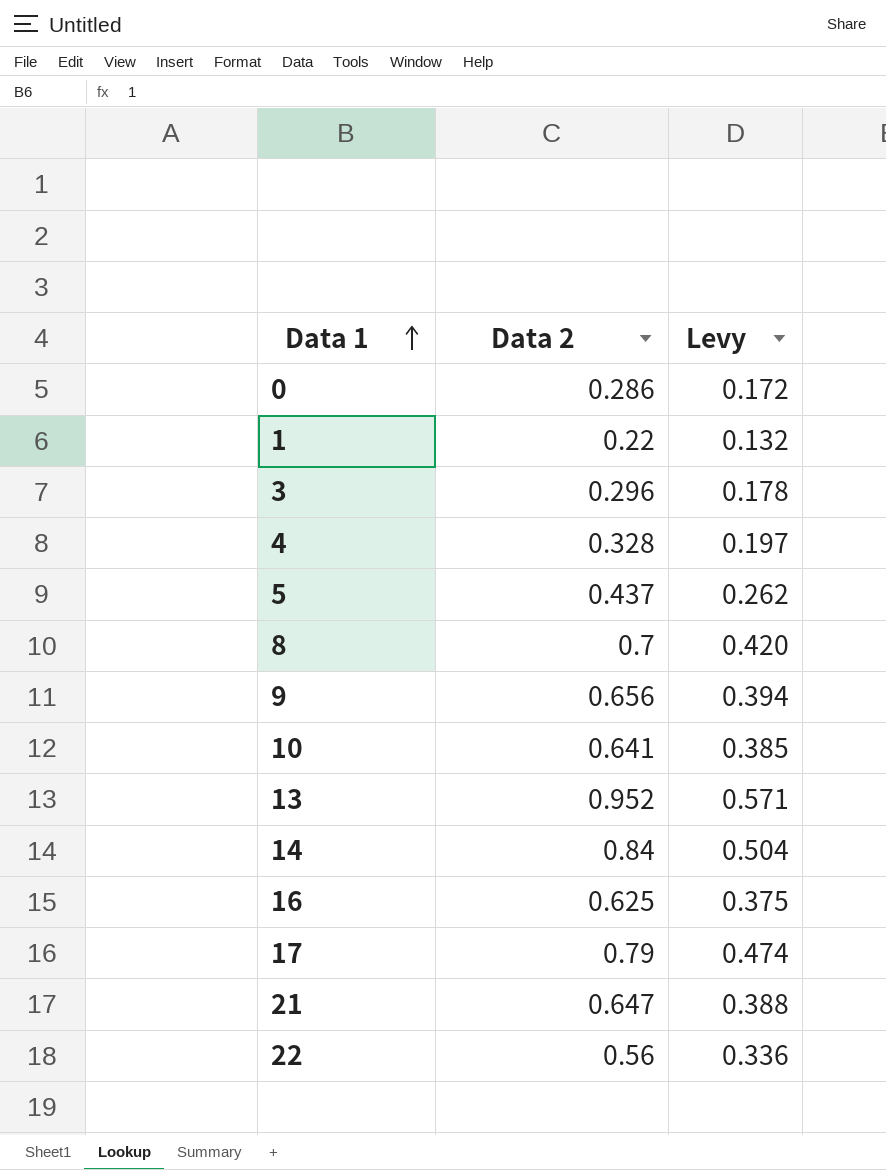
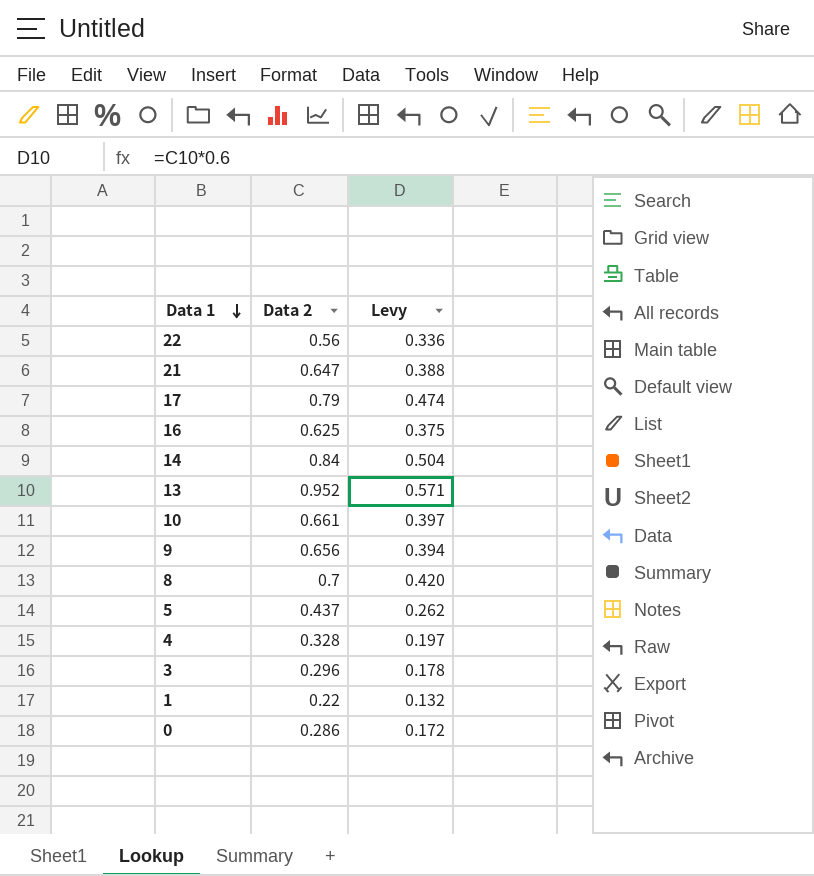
row order: Data 1 ascending -> Data 1 descending
10 | Data 2: 0.641 -> 0.661
10 | Levy: 0.385 -> 0.397

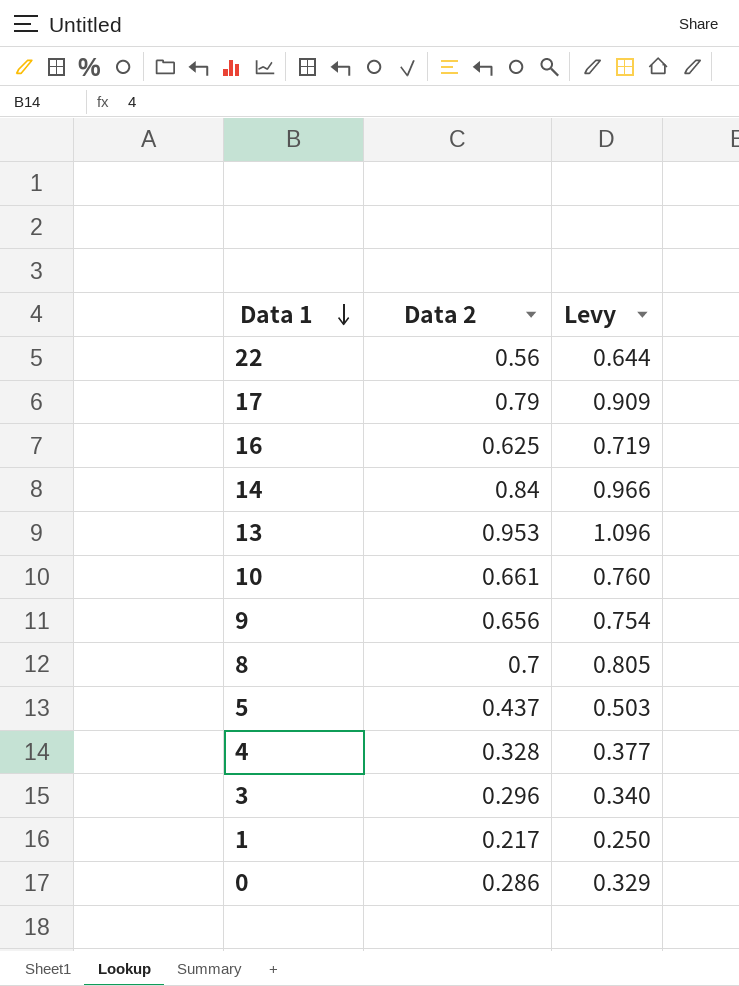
column Levy | formula: [Data 2] * 0.6 -> [Data 2] * 1.15
row 21: 0.647 | 0.388 -> none
13 | Data 2: 0.952 -> 0.953
1 | Data 2: 0.22 -> 0.217

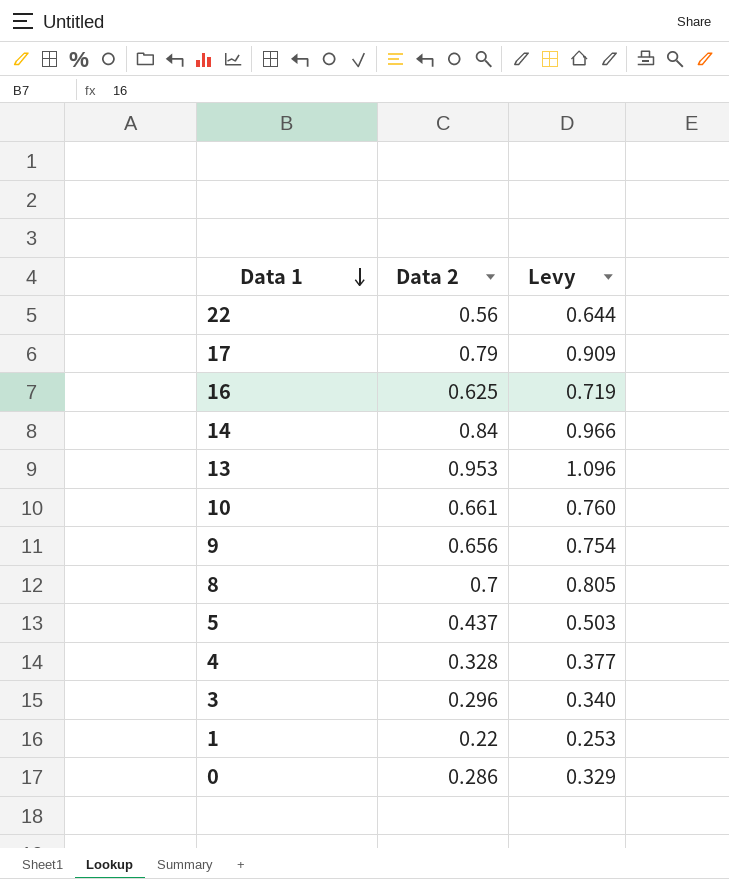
1 | Data 2: 0.217 -> 0.22
1 | Levy: 0.250 -> 0.253

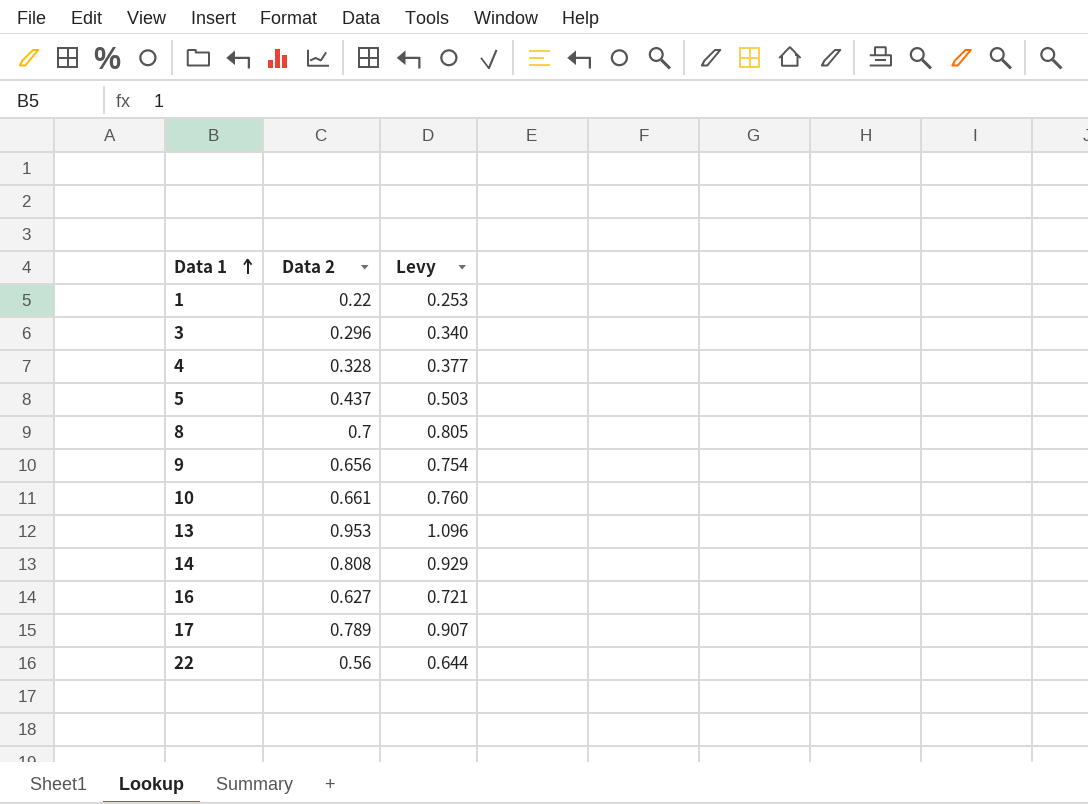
row order: Data 1 descending -> Data 1 ascending
row 0: 0.286 | 0.329 -> none
14 | Data 2: 0.84 -> 0.808
14 | Levy: 0.966 -> 0.929
16 | Data 2: 0.625 -> 0.627
16 | Levy: 0.719 -> 0.721
17 | Data 2: 0.79 -> 0.789
17 | Levy: 0.909 -> 0.907

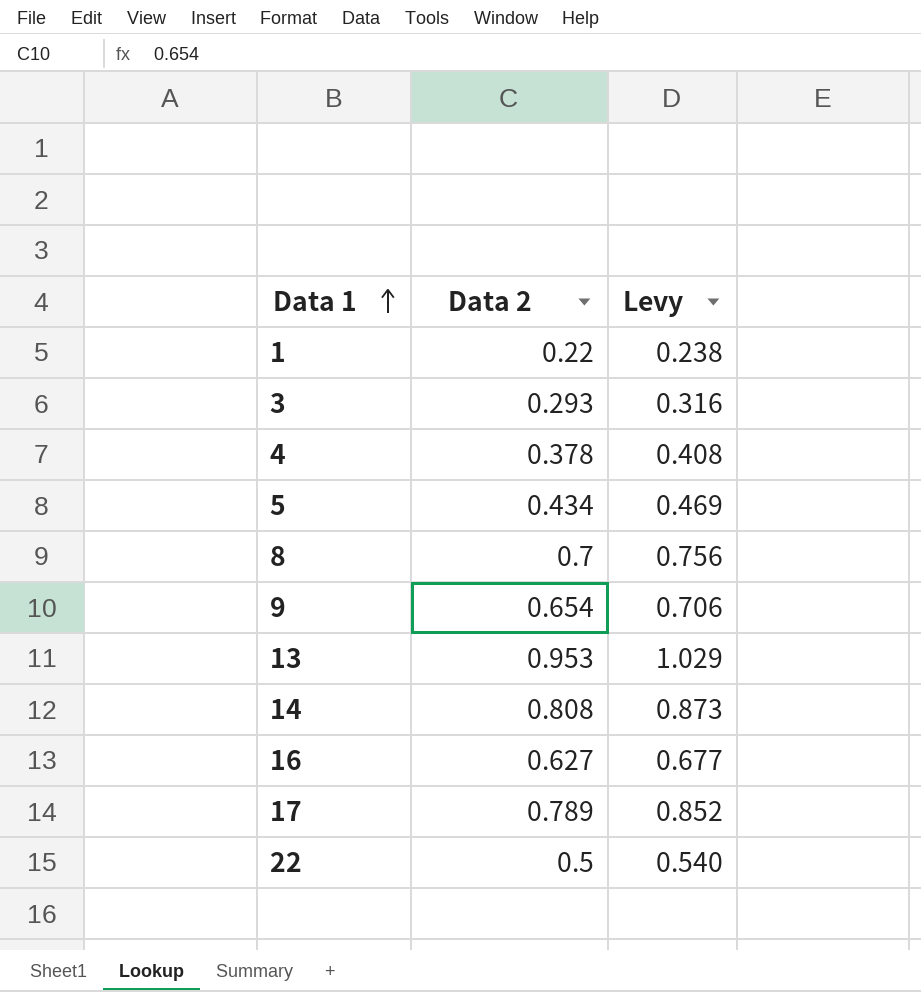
column Levy | formula: [Data 2] * 1.15 -> [Data 2] * 1.08
row 10: 0.661 | 0.760 -> none
3 | Data 2: 0.296 -> 0.293
4 | Data 2: 0.328 -> 0.378
5 | Data 2: 0.437 -> 0.434
9 | Data 2: 0.656 -> 0.654
22 | Data 2: 0.56 -> 0.5

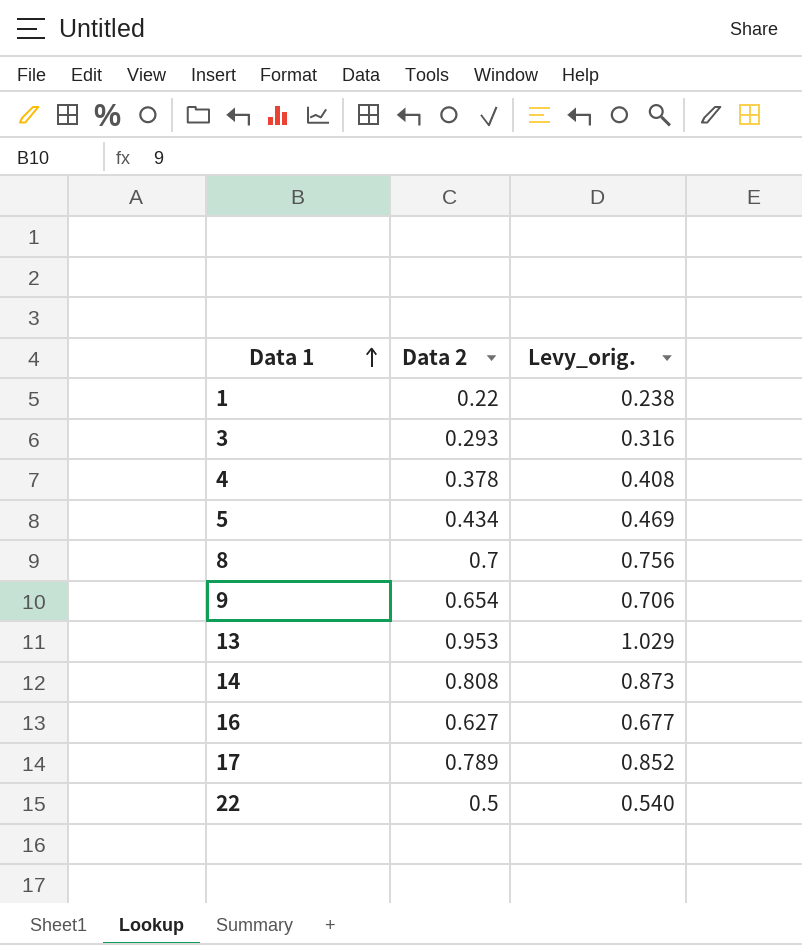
column name: Levy -> Levy_orig.

